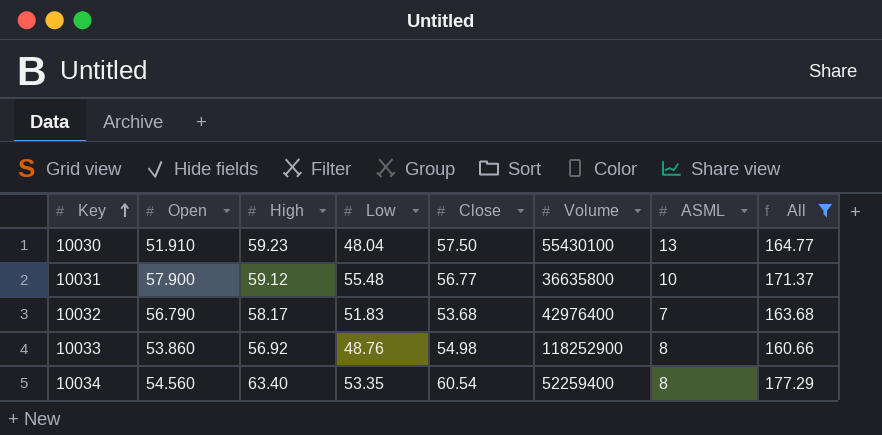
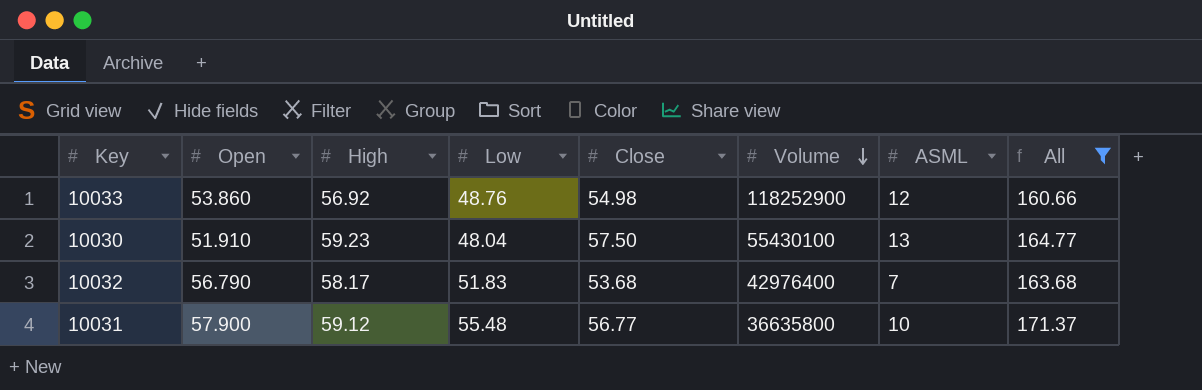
row order: Key ascending -> Volume descending
row 10034: 54.560 | 63.40 | 53.35 | 60.54 | 52259400 | 8 | 177.29 -> none
10033 | ASML: 8 -> 12

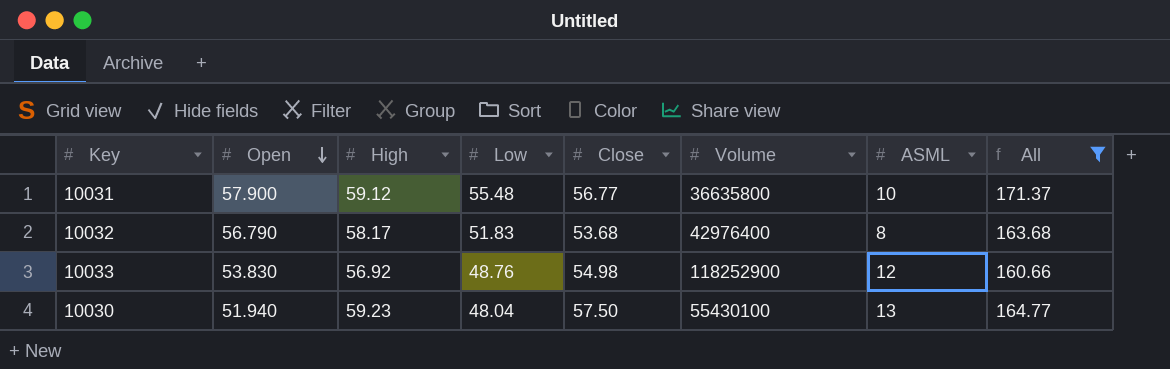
row order: Volume descending -> Open descending
10032 | ASML: 7 -> 8
10033 | Open: 53.860 -> 53.830
10030 | Open: 51.910 -> 51.940

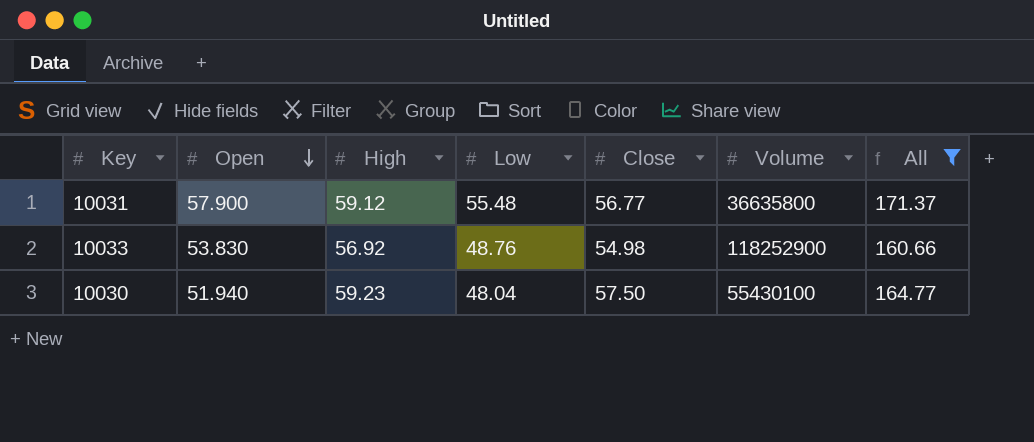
column ASML | position: 7 -> none
row 10032: 56.790 | 58.17 | 51.83 | 53.68 | 42976400 | 8 | 163.68 -> none

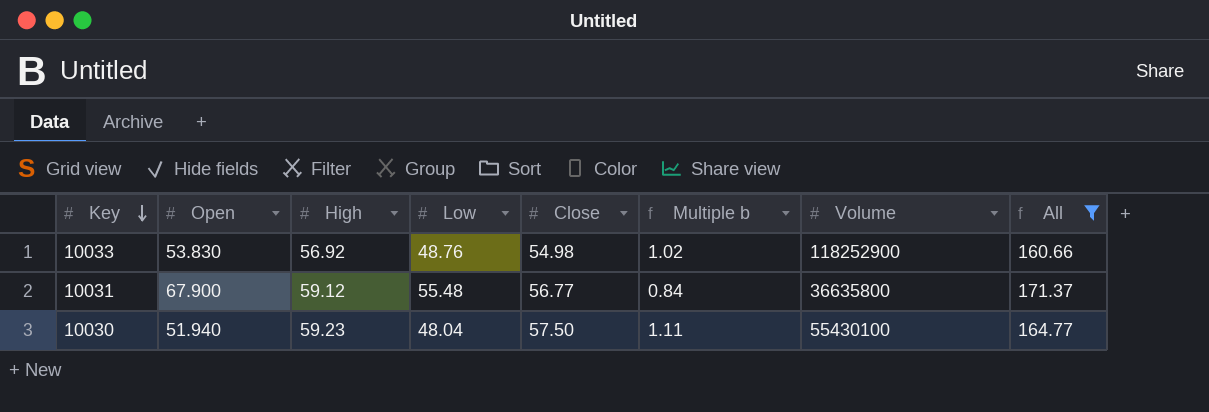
row order: Open descending -> Key descending
column Multiple b | formula: none -> [Close] / [Open]
10031 | Open: 57.900 -> 67.900

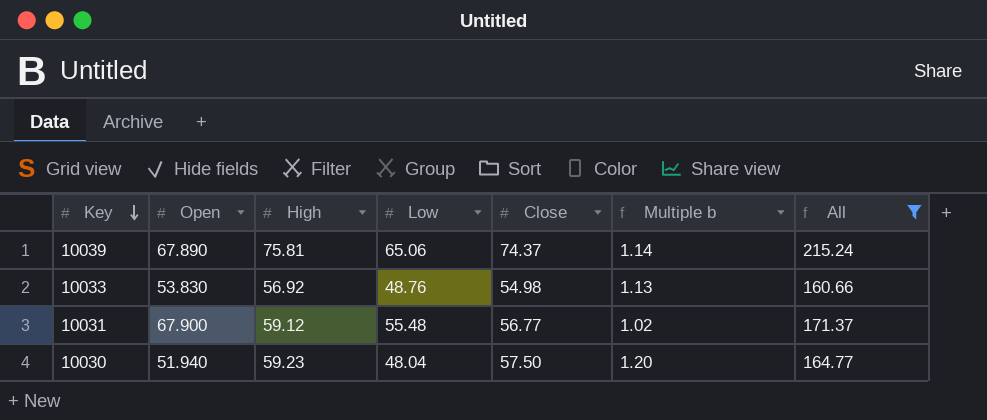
column Volume | position: 7 -> none
column Multiple b | formula: [Close] / [Open] -> [Close] / [Low]
row 10039: none -> 67.890 | 75.81 | 65.06 | 74.37 | 1.14 | 215.24

